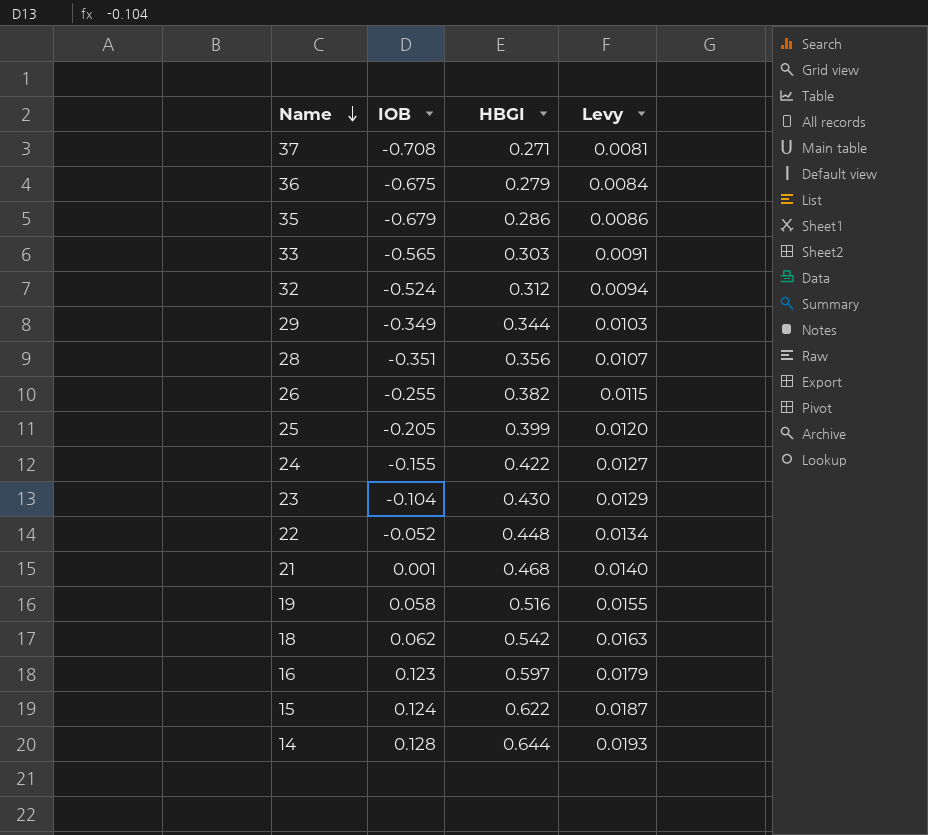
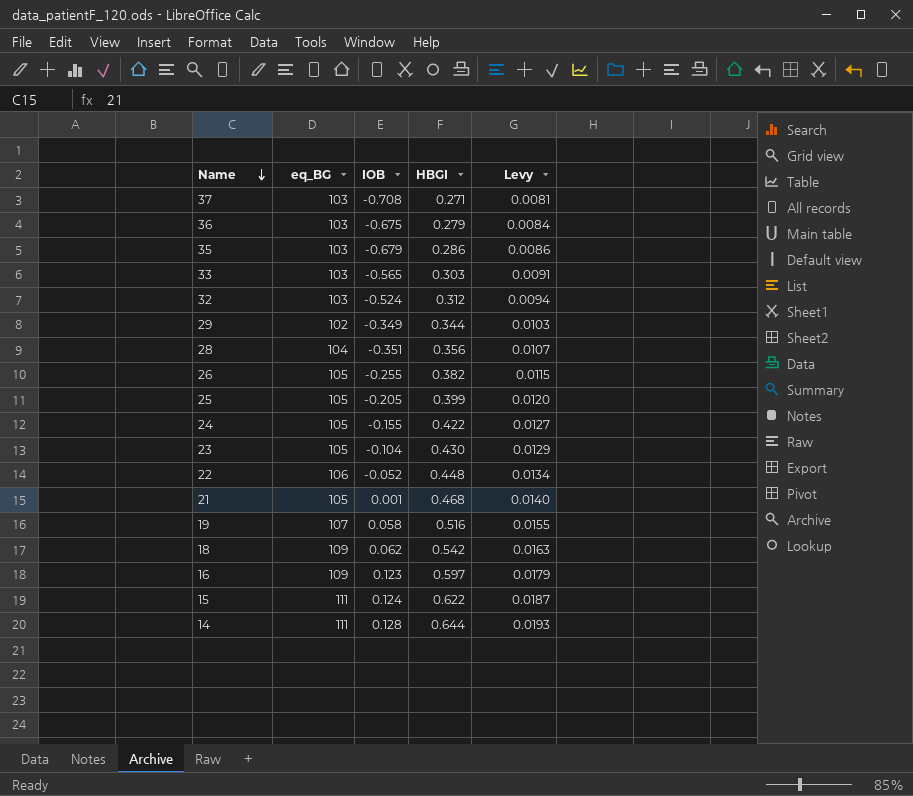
column eq_BG | position: none -> 2

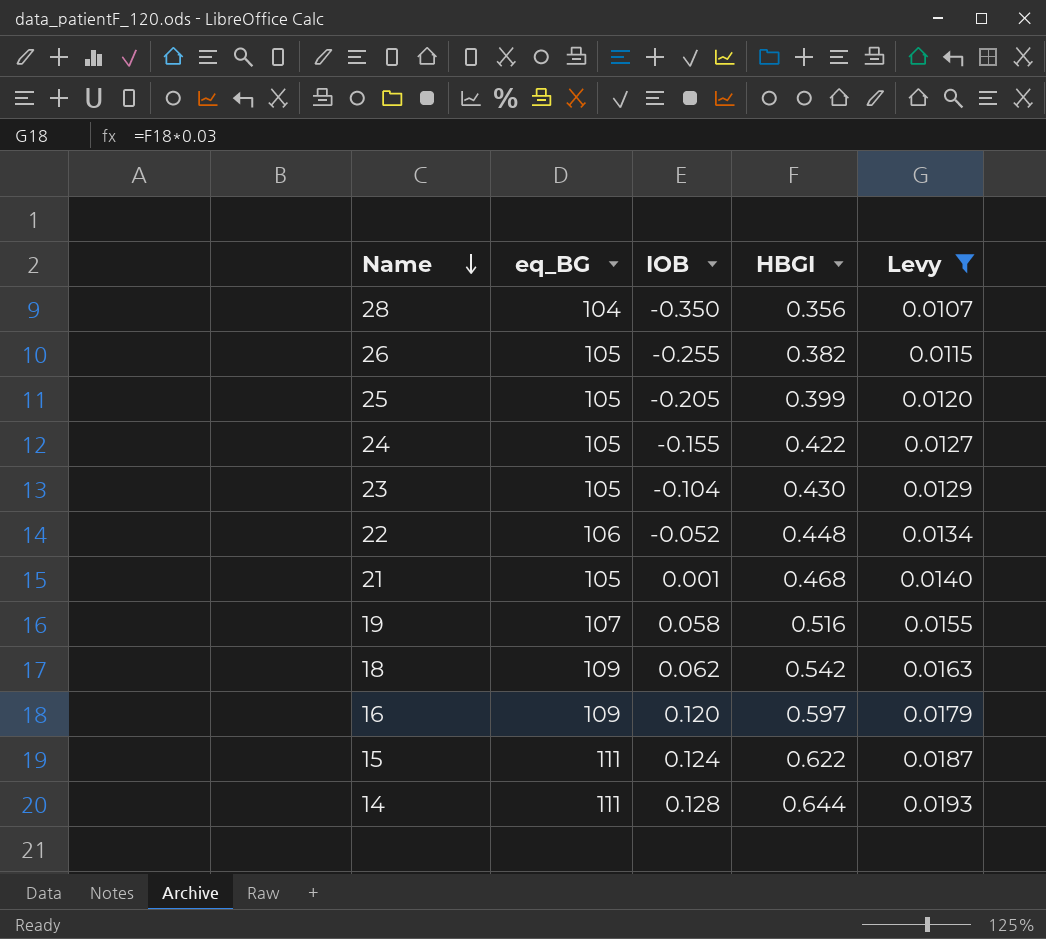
filter: none -> Levy >= 0.0107
28 | IOB: -0.351 -> -0.350
16 | IOB: 0.123 -> 0.120

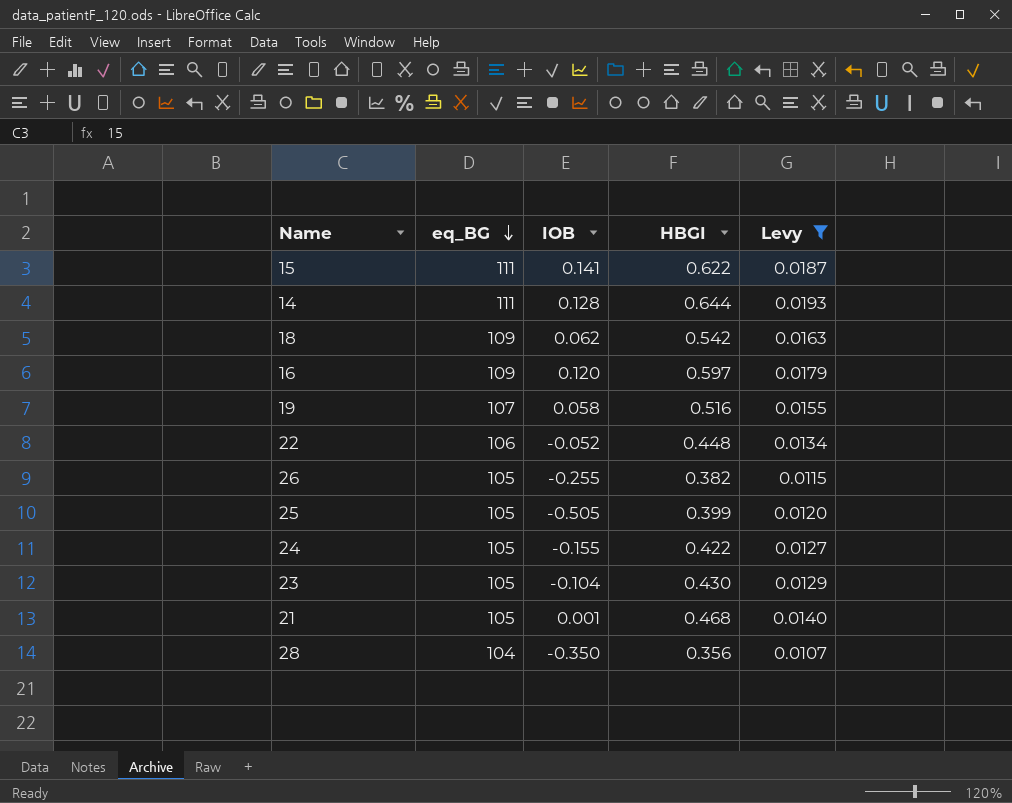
row order: Name descending -> eq_BG descending
15 | IOB: 0.124 -> 0.141
25 | IOB: -0.205 -> -0.505

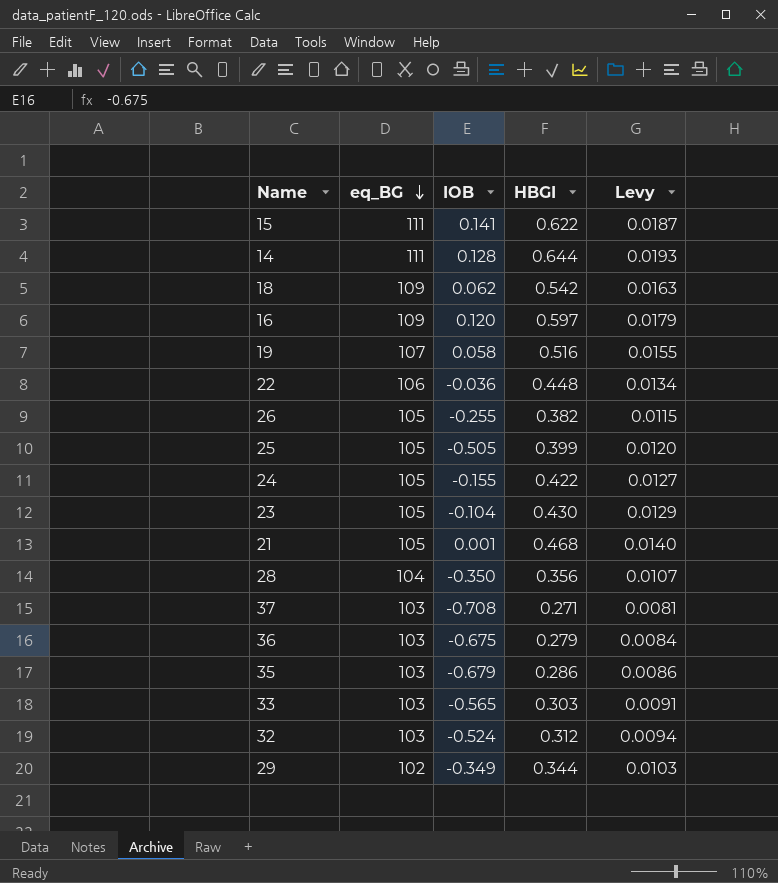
filter: Levy >= 0.0107 -> none
22 | IOB: -0.052 -> -0.036

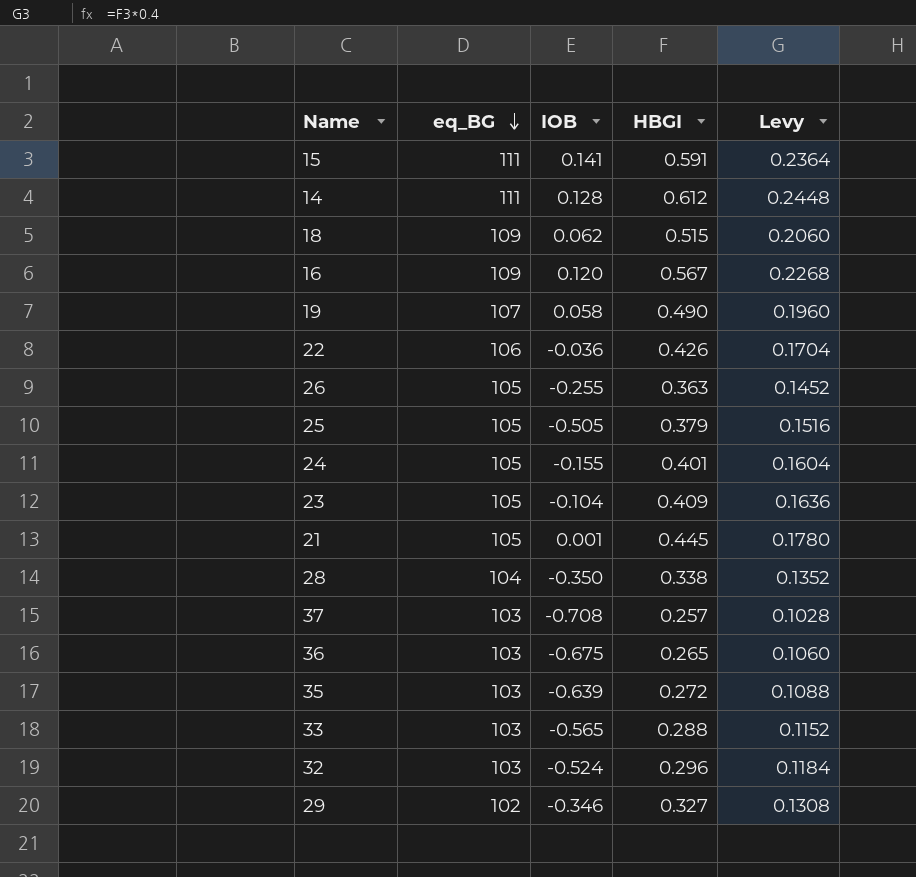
column Levy | formula: [HBGI] * 0.03 -> [HBGI] * 0.4
15 | HBGI: 0.622 -> 0.591
14 | HBGI: 0.644 -> 0.612
18 | HBGI: 0.542 -> 0.515
16 | HBGI: 0.597 -> 0.567
19 | HBGI: 0.516 -> 0.490
22 | HBGI: 0.448 -> 0.426
26 | HBGI: 0.382 -> 0.363
25 | HBGI: 0.399 -> 0.379
24 | HBGI: 0.422 -> 0.401
23 | HBGI: 0.430 -> 0.409
21 | HBGI: 0.468 -> 0.445
28 | HBGI: 0.356 -> 0.338
37 | HBGI: 0.271 -> 0.257
36 | HBGI: 0.279 -> 0.265
35 | IOB: -0.679 -> -0.639
35 | HBGI: 0.286 -> 0.272
33 | HBGI: 0.303 -> 0.288
32 | HBGI: 0.312 -> 0.296
29 | IOB: -0.349 -> -0.346
29 | HBGI: 0.344 -> 0.327

